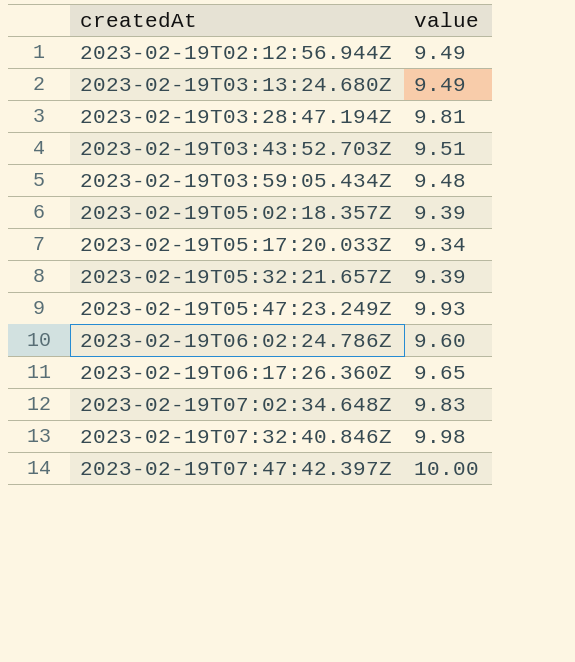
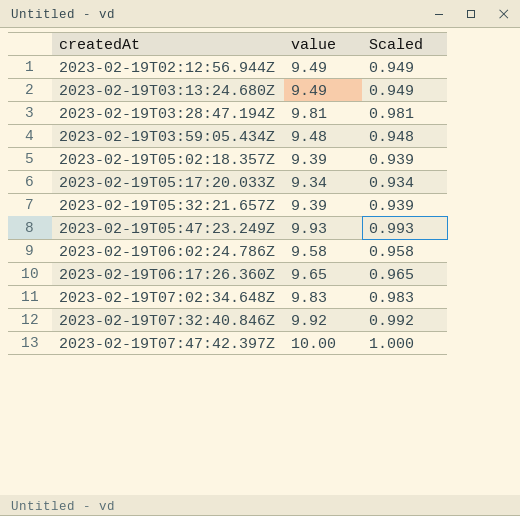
column Scaled | formula: none -> [value] * 0.1
row 2023-02-19T03:43:52.703Z: 9.51 -> none
2023-02-19T06:02:24.786Z | value: 9.60 -> 9.58
2023-02-19T07:32:40.846Z | value: 9.98 -> 9.92

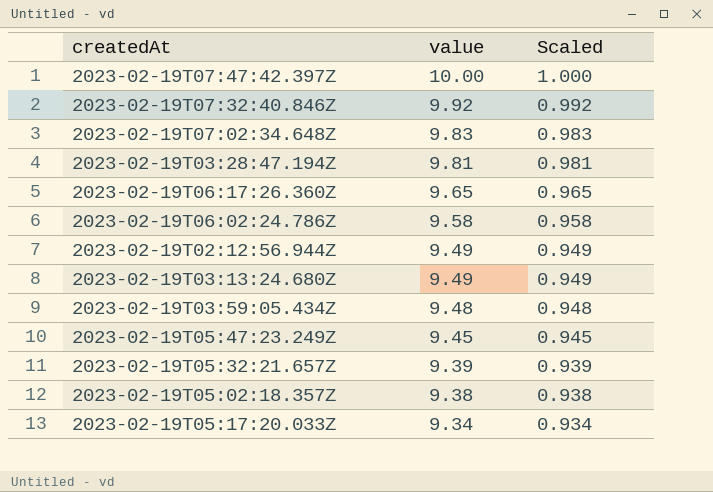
row order: createdAt ascending -> value descending
2023-02-19T05:47:23.249Z | value: 9.93 -> 9.45
2023-02-19T05:47:23.249Z | Scaled: 0.993 -> 0.945
2023-02-19T05:02:18.357Z | value: 9.39 -> 9.38
2023-02-19T05:02:18.357Z | Scaled: 0.939 -> 0.938

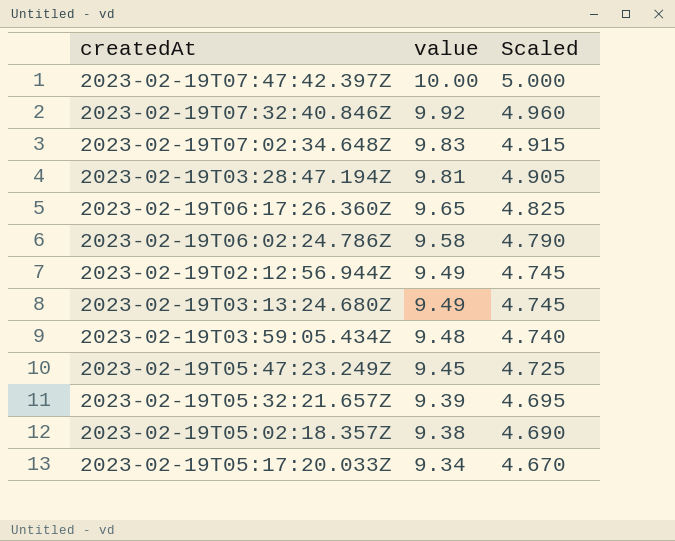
column Scaled | formula: [value] * 0.1 -> [value] * 0.5

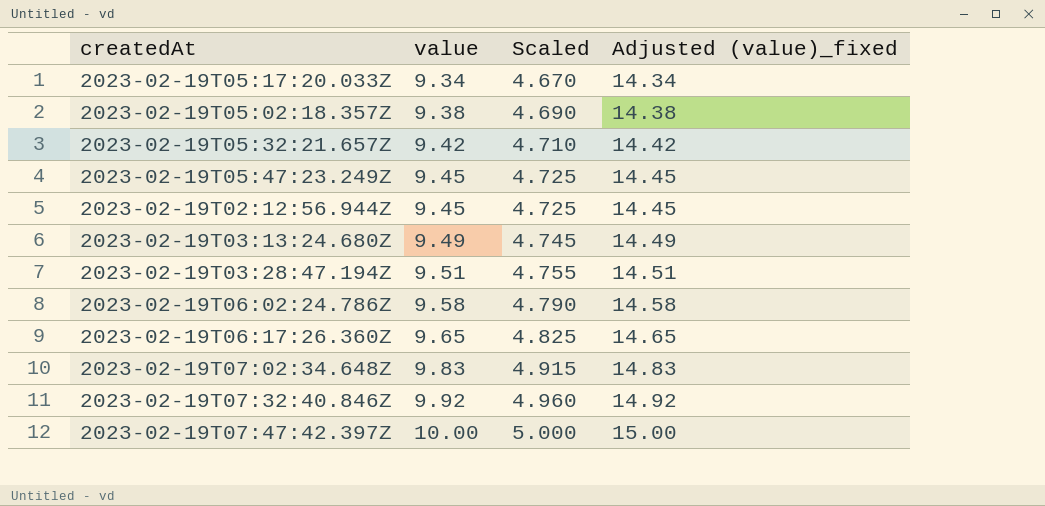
row order: value descending -> value ascending
column Adjusted (value)_fixed | formula: none -> [value] + 5
row 2023-02-19T03:59:05.434Z: 9.48 | 4.740 -> none
2023-02-19T05:32:21.657Z | value: 9.39 -> 9.42
2023-02-19T05:32:21.657Z | Scaled: 4.695 -> 4.710
2023-02-19T02:12:56.944Z | value: 9.49 -> 9.45
2023-02-19T02:12:56.944Z | Scaled: 4.745 -> 4.725
2023-02-19T03:28:47.194Z | value: 9.81 -> 9.51
2023-02-19T03:28:47.194Z | Scaled: 4.905 -> 4.755

